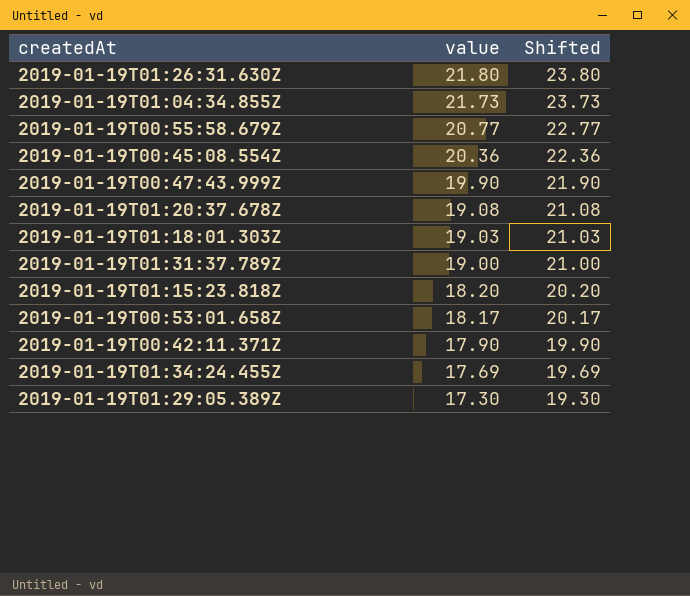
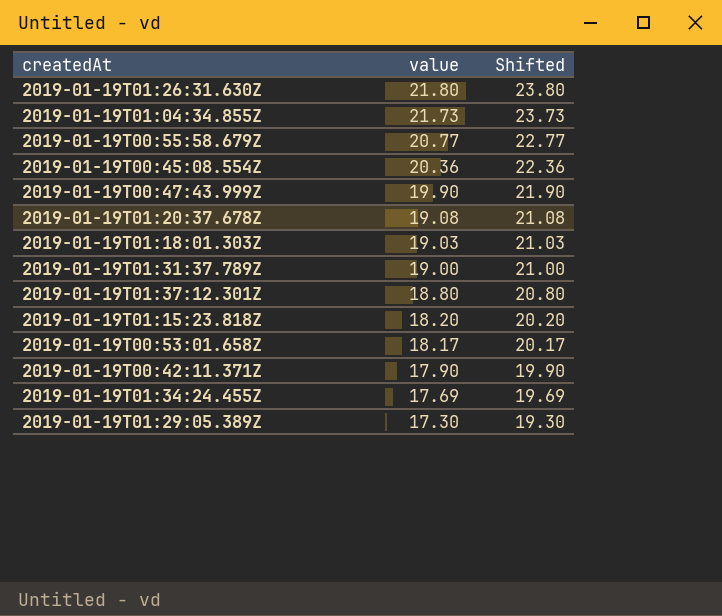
row 2019-01-19T01:37:12.301Z: none -> 18.80 | 20.80

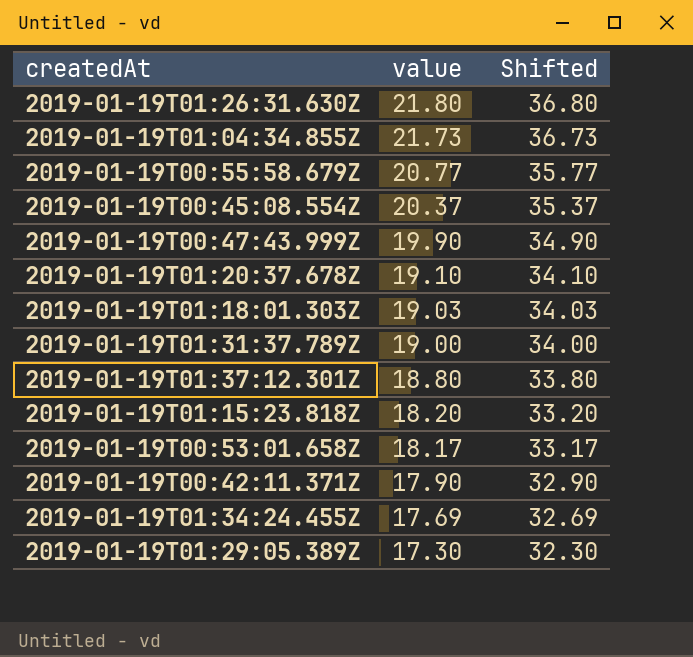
column Shifted | formula: [value] + 2 -> [value] + 15
2019-01-19T00:45:08.554Z | value: 20.36 -> 20.37
2019-01-19T01:20:37.678Z | value: 19.08 -> 19.10

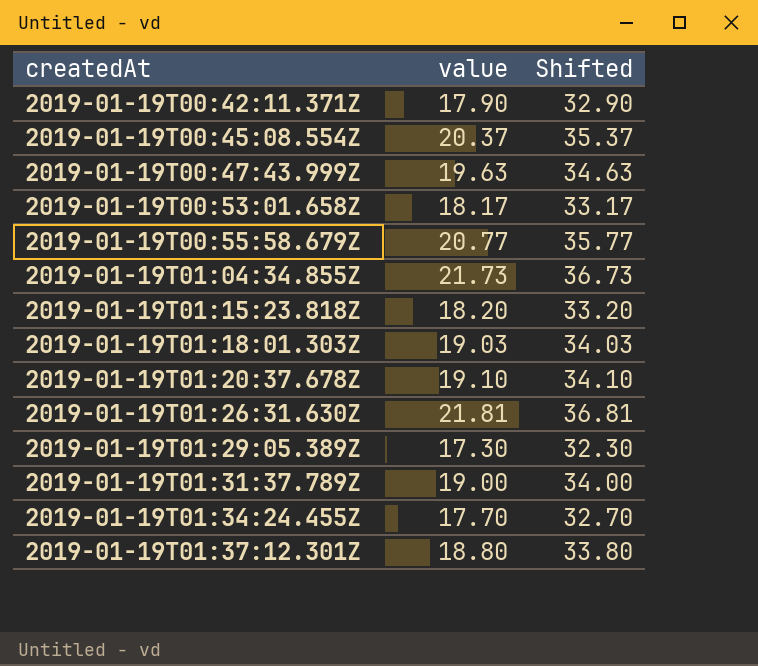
row order: value descending -> createdAt ascending
2019-01-19T00:47:43.999Z | value: 19.90 -> 19.63
2019-01-19T00:47:43.999Z | Shifted: 34.90 -> 34.63
2019-01-19T01:26:31.630Z | value: 21.80 -> 21.81
2019-01-19T01:26:31.630Z | Shifted: 36.80 -> 36.81
2019-01-19T01:34:24.455Z | value: 17.69 -> 17.70
2019-01-19T01:34:24.455Z | Shifted: 32.69 -> 32.70

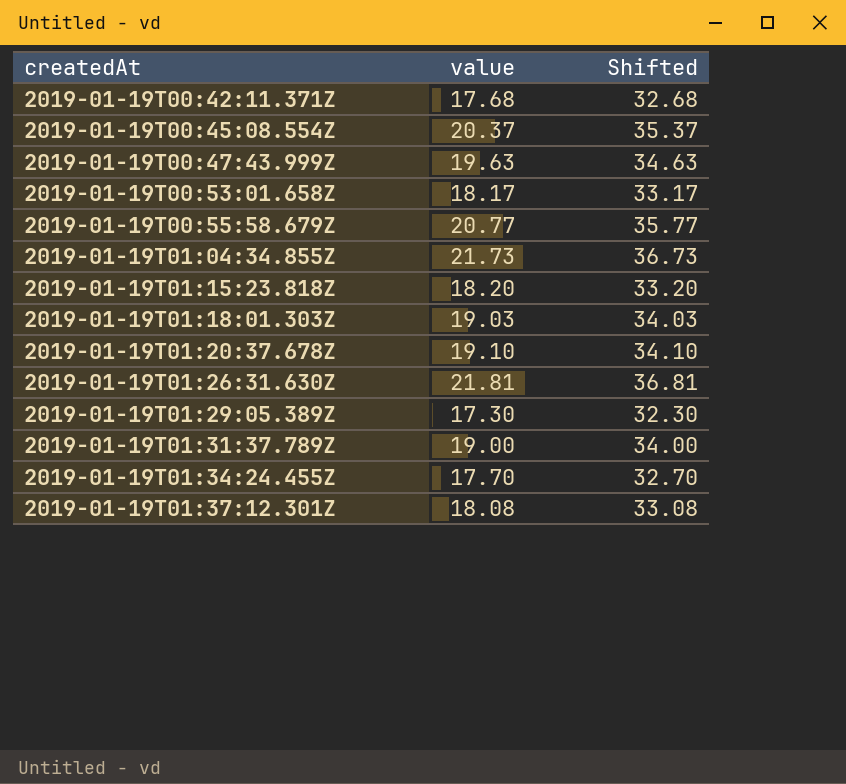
2019-01-19T00:42:11.371Z | value: 17.90 -> 17.68
2019-01-19T00:42:11.371Z | Shifted: 32.90 -> 32.68
2019-01-19T01:37:12.301Z | value: 18.80 -> 18.08
2019-01-19T01:37:12.301Z | Shifted: 33.80 -> 33.08

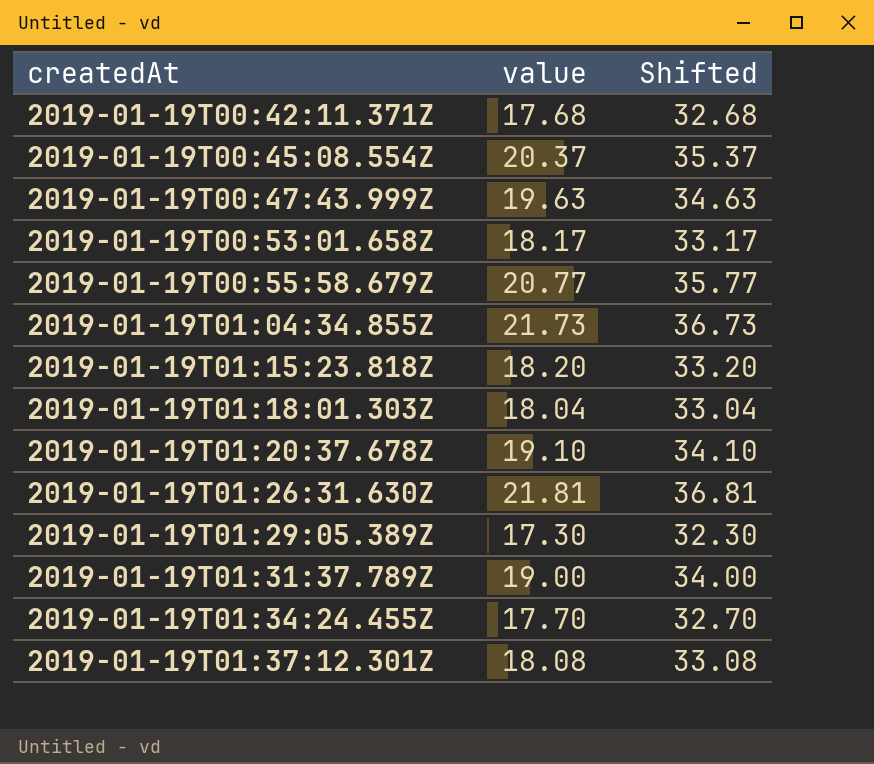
2019-01-19T01:18:01.303Z | value: 19.03 -> 18.04
2019-01-19T01:18:01.303Z | Shifted: 34.03 -> 33.04

